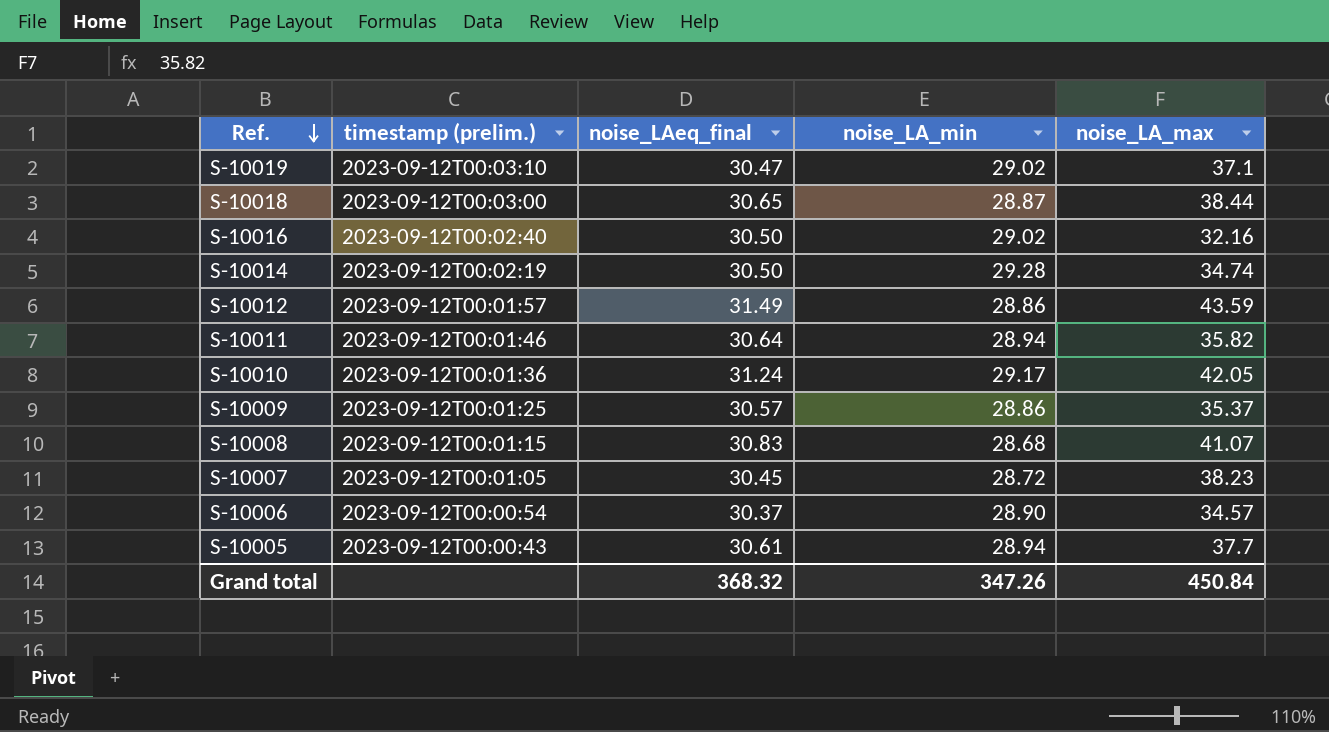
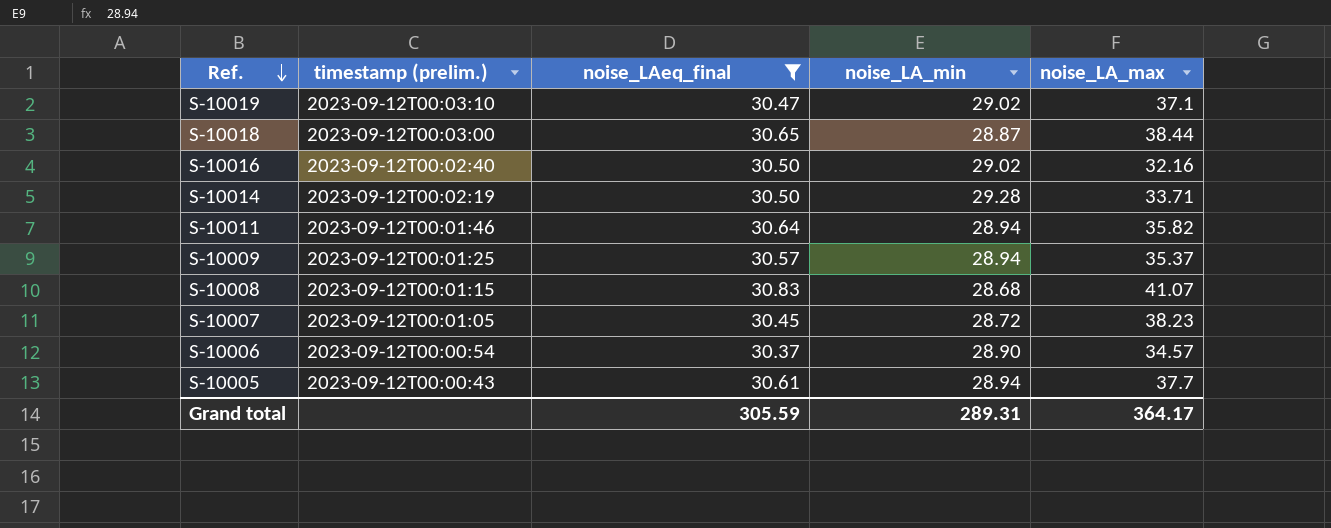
filter: none -> noise_LAeq_final <= 30.83
S-10014 | noise_LA_max: 34.74 -> 33.71
S-10009 | noise_LA_min: 28.86 -> 28.94
Grand total | noise_LAeq_final: 368.32 -> 305.59
Grand total | noise_LA_min: 347.26 -> 289.31
Grand total | noise_LA_max: 450.84 -> 364.17

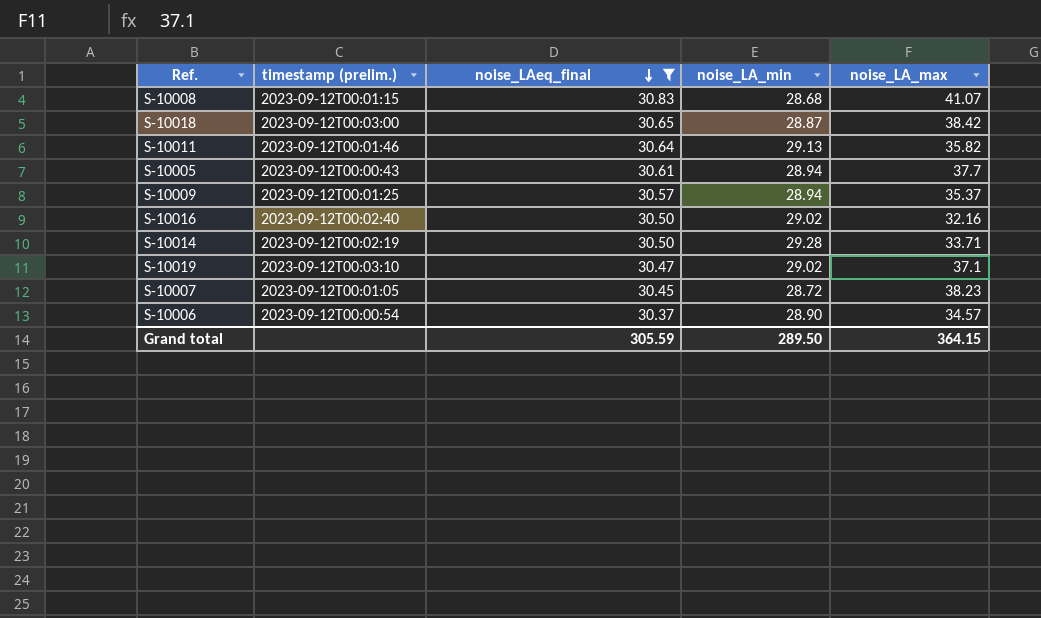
row order: Ref. descending -> noise_LAeq_final descending
S-10018 | noise_LA_max: 38.44 -> 38.42
S-10011 | noise_LA_min: 28.94 -> 29.13
Grand total | noise_LA_min: 289.31 -> 289.50
Grand total | noise_LA_max: 364.17 -> 364.15

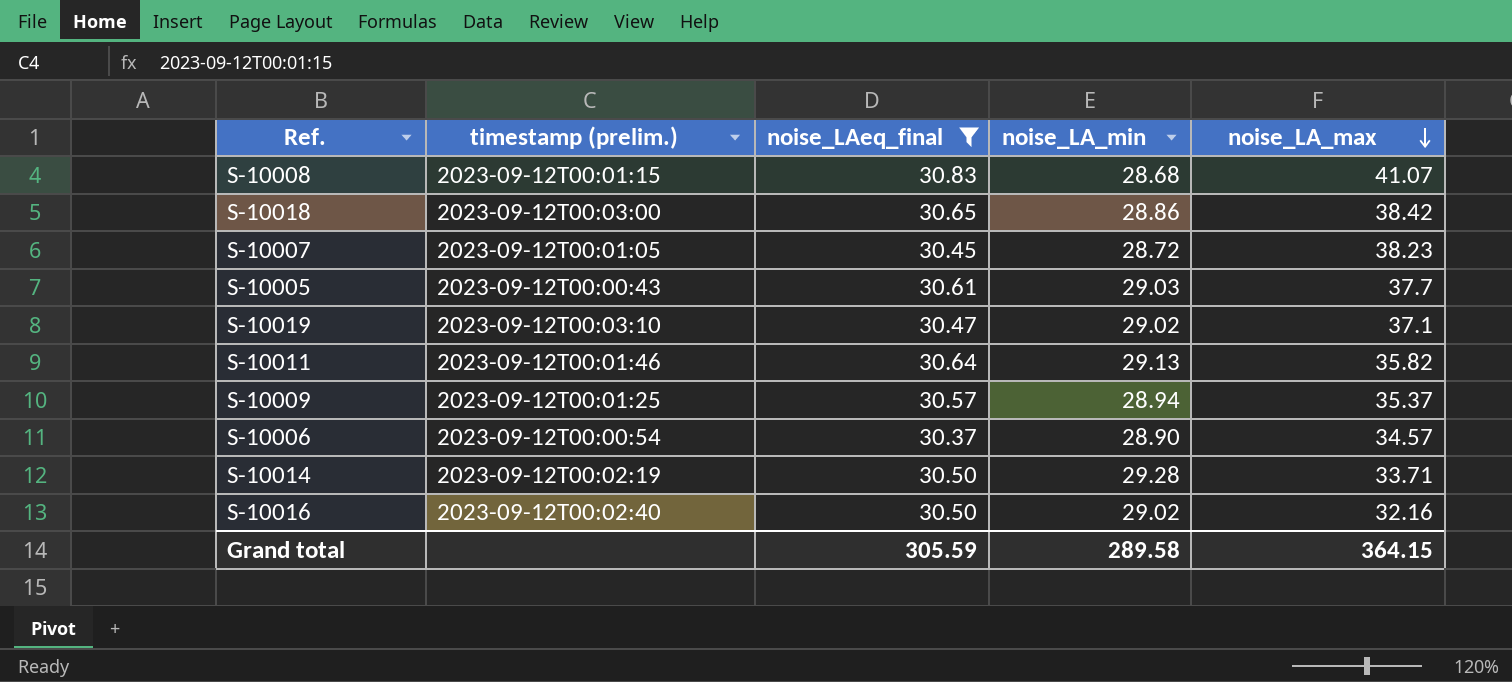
row order: noise_LAeq_final descending -> noise_LA_max descending
S-10018 | noise_LA_min: 28.87 -> 28.86
S-10005 | noise_LA_min: 28.94 -> 29.03
Grand total | noise_LA_min: 289.50 -> 289.58

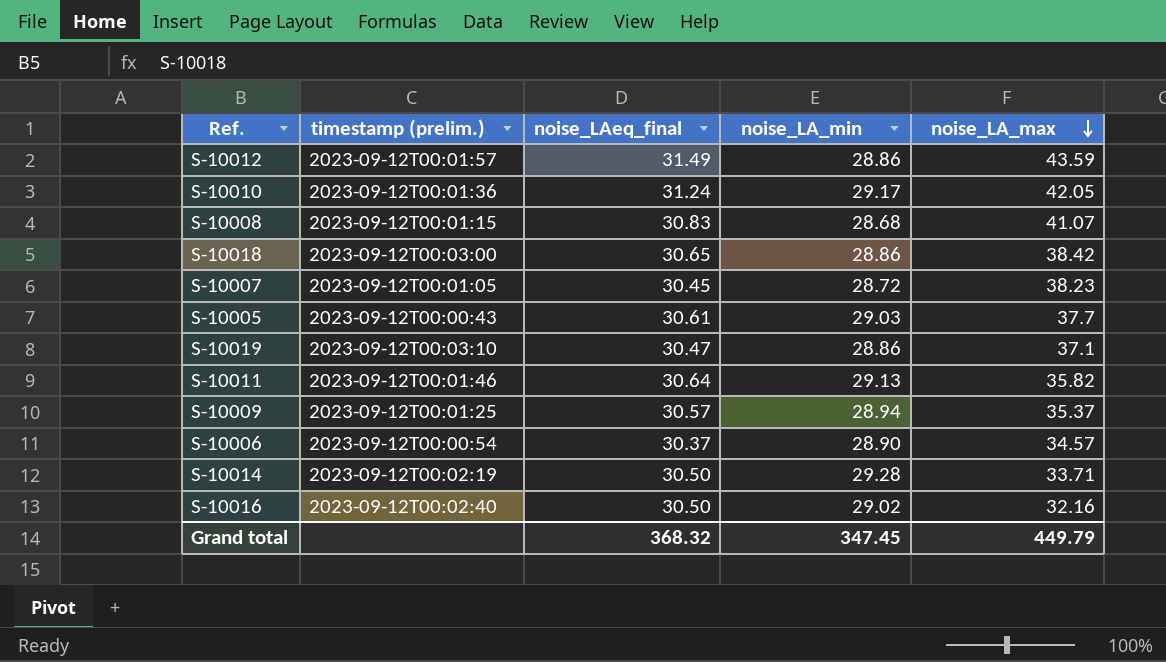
filter: noise_LAeq_final <= 30.83 -> none
S-10019 | noise_LA_min: 29.02 -> 28.86
Grand total | noise_LAeq_final: 305.59 -> 368.32
Grand total | noise_LA_min: 289.58 -> 347.45
Grand total | noise_LA_max: 364.15 -> 449.79

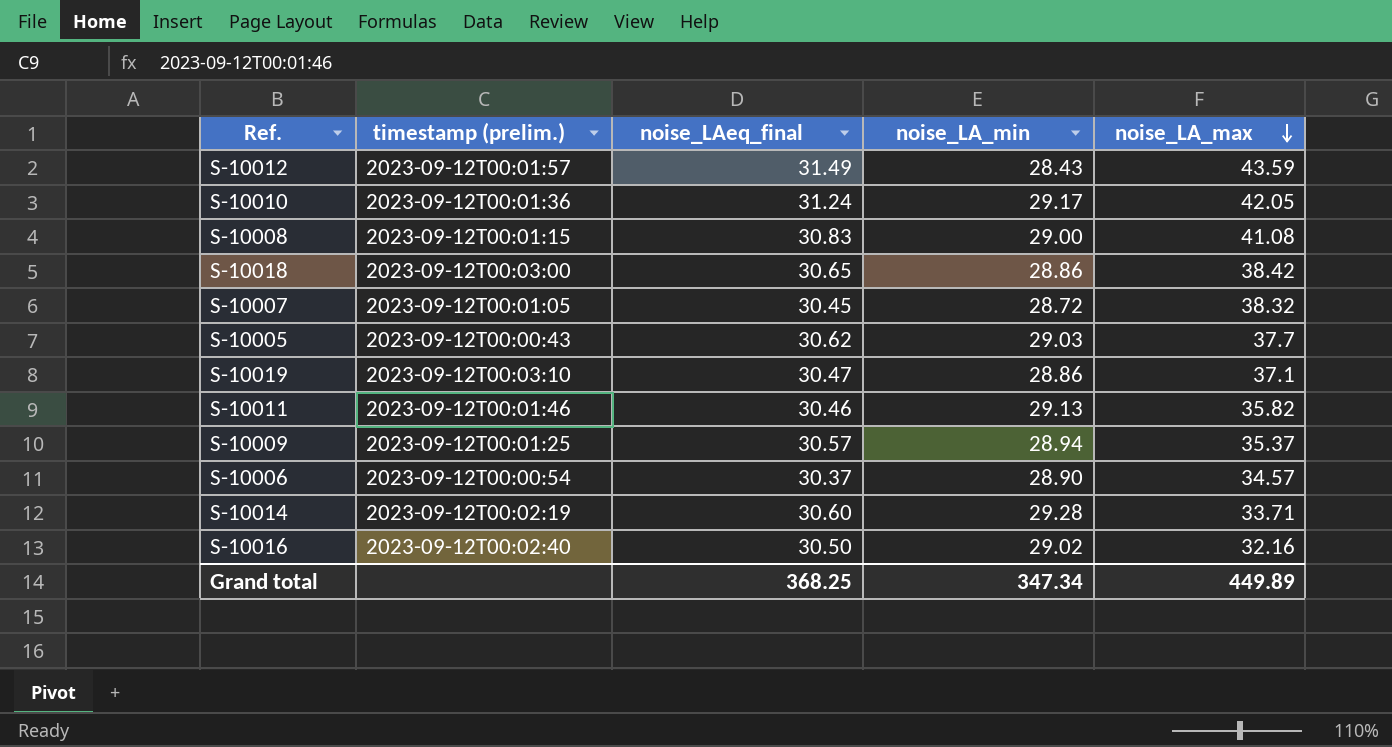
S-10012 | noise_LA_min: 28.86 -> 28.43
S-10008 | noise_LA_min: 28.68 -> 29.00
S-10008 | noise_LA_max: 41.07 -> 41.08
S-10007 | noise_LA_max: 38.23 -> 38.32
S-10005 | noise_LAeq_final: 30.61 -> 30.62
S-10011 | noise_LAeq_final: 30.64 -> 30.46
S-10014 | noise_LAeq_final: 30.50 -> 30.60
Grand total | noise_LAeq_final: 368.32 -> 368.25
Grand total | noise_LA_min: 347.45 -> 347.34
Grand total | noise_LA_max: 449.79 -> 449.89

